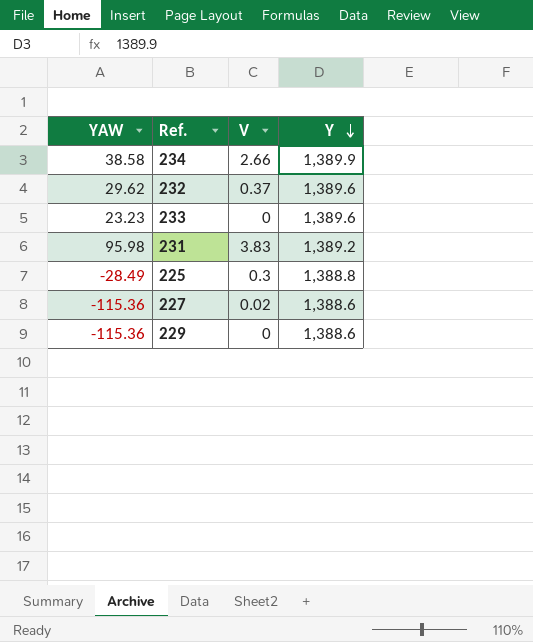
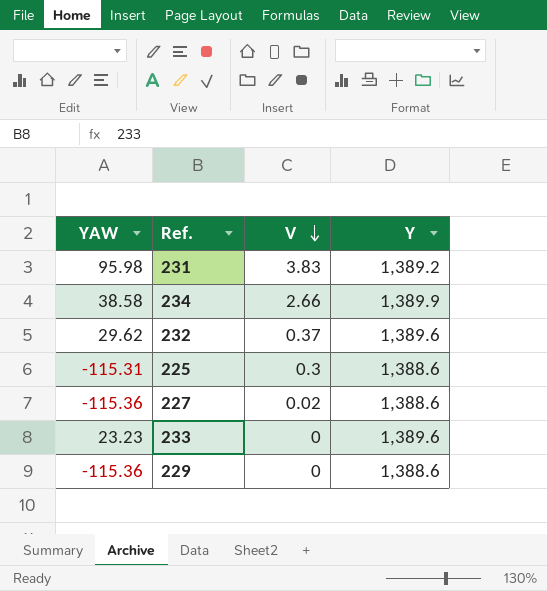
row order: Y descending -> V descending
225 | YAW: -28.49 -> -115.31
225 | Y: 1,388.8 -> 1,388.6

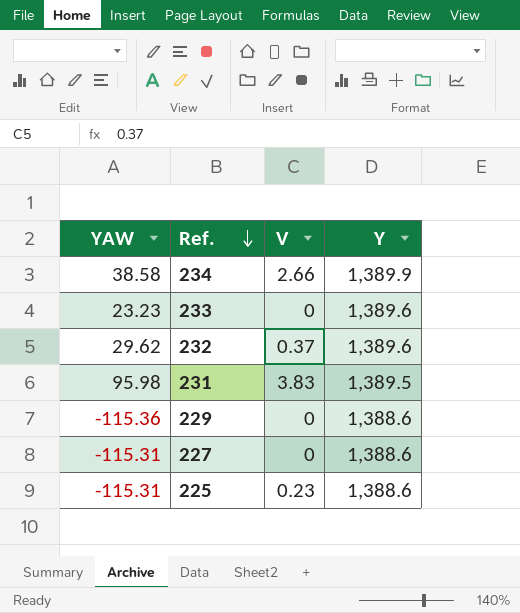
row order: V descending -> Ref. descending
231 | Y: 1,389.2 -> 1,389.5
227 | YAW: -115.36 -> -115.31
227 | V: 0.02 -> 0
225 | V: 0.3 -> 0.23

